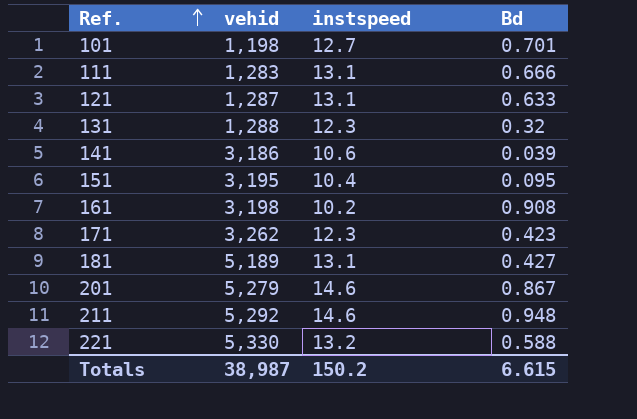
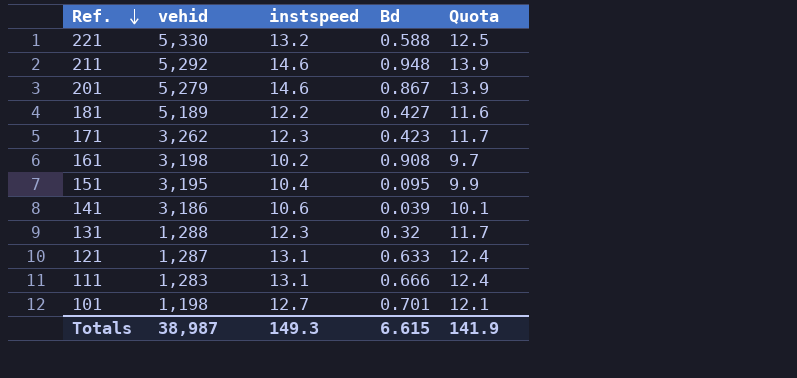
row order: Ref. ascending -> Ref. descending
column Quota | formula: none -> [instspeed] * 0.95
181 | instspeed: 13.1 -> 12.2
Totals | instspeed: 150.2 -> 149.3

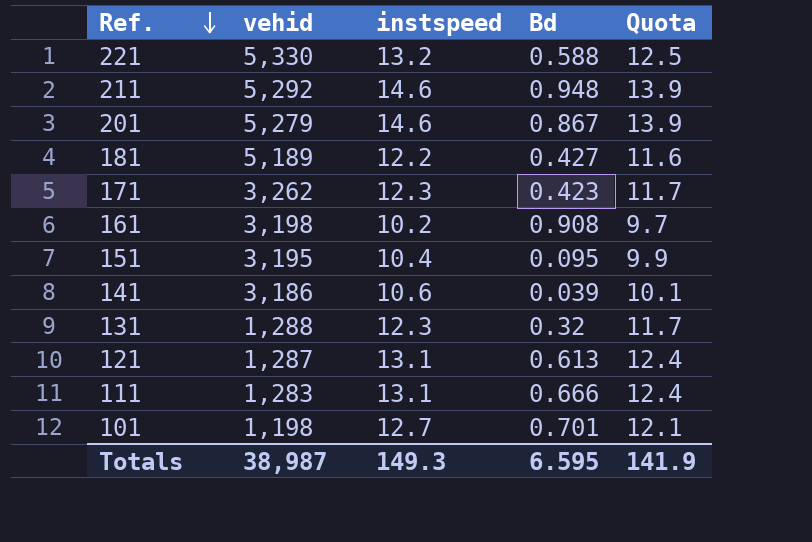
121 | Bd: 0.633 -> 0.613
Totals | Bd: 6.615 -> 6.595

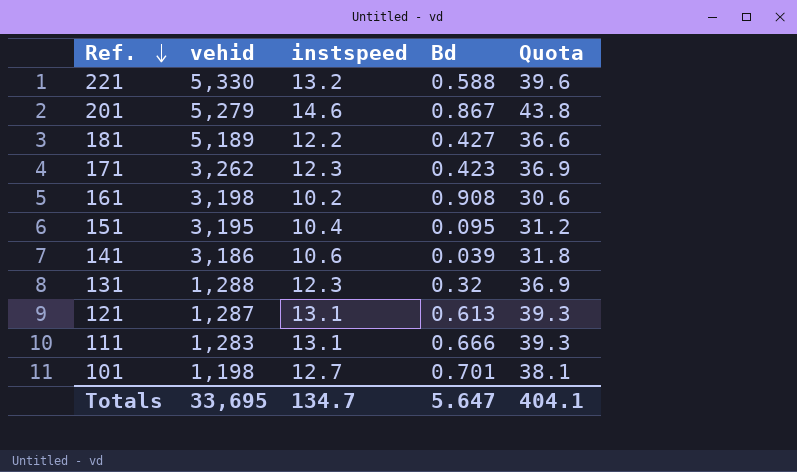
column Quota | formula: [instspeed] * 0.95 -> [instspeed] * 3
row 211: 5,292 | 14.6 | 0.948 | 13.9 -> none
Totals | vehid: 38,987 -> 33,695
Totals | instspeed: 149.3 -> 134.7
Totals | Bd: 6.595 -> 5.647
Totals | Quota: 141.9 -> 404.1

